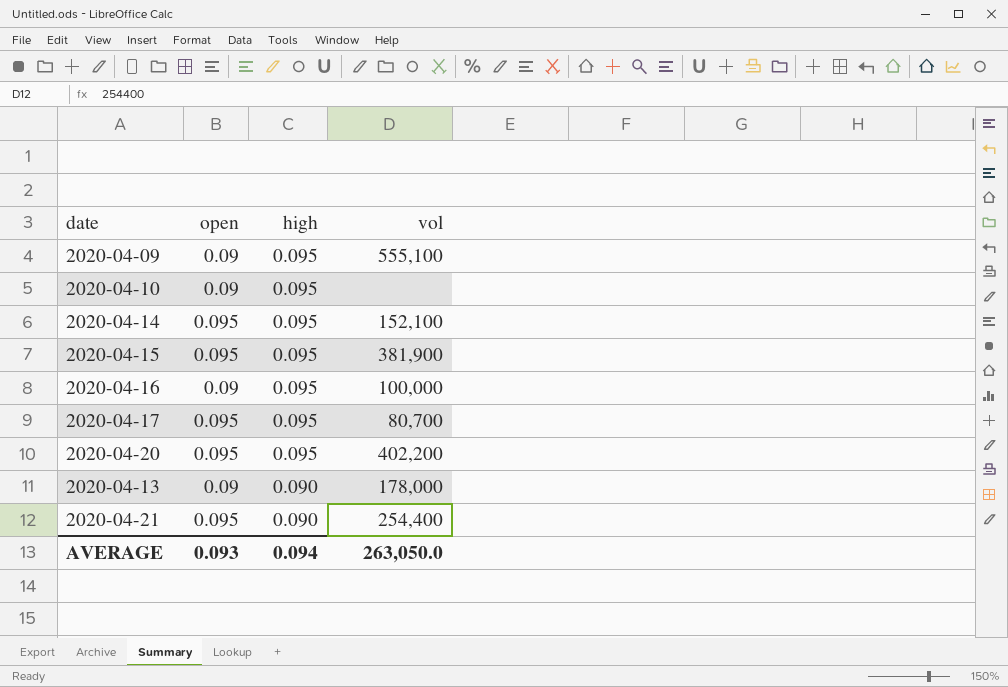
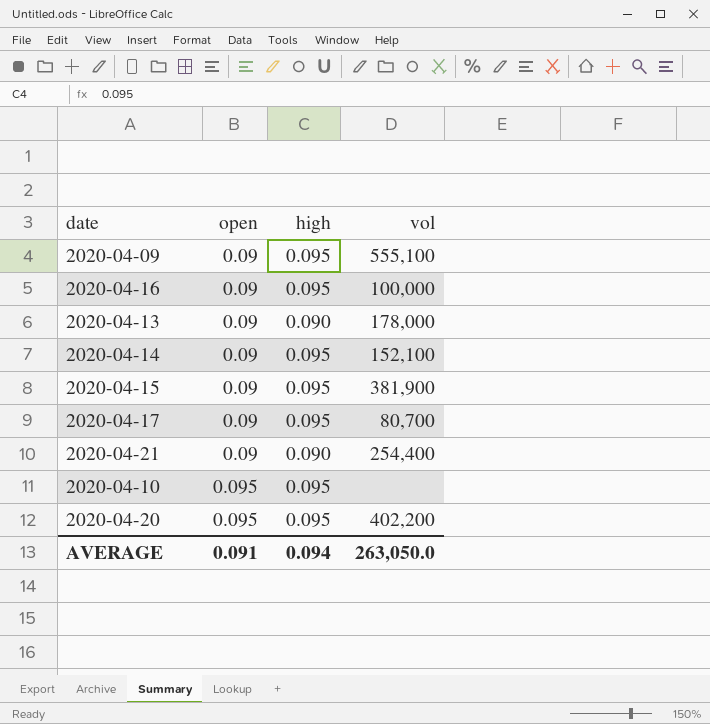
row order: high descending -> open ascending
2020-04-14 | open: 0.095 -> 0.09
2020-04-15 | open: 0.095 -> 0.09
2020-04-17 | open: 0.095 -> 0.09
2020-04-21 | open: 0.095 -> 0.09
2020-04-10 | open: 0.09 -> 0.095
AVERAGE | open: 0.093 -> 0.091

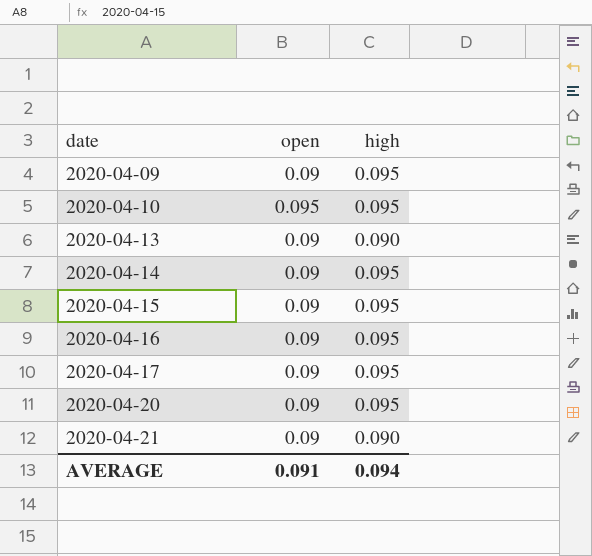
row order: open ascending -> date ascending
column vol | position: 4 -> none
2020-04-20 | open: 0.095 -> 0.09

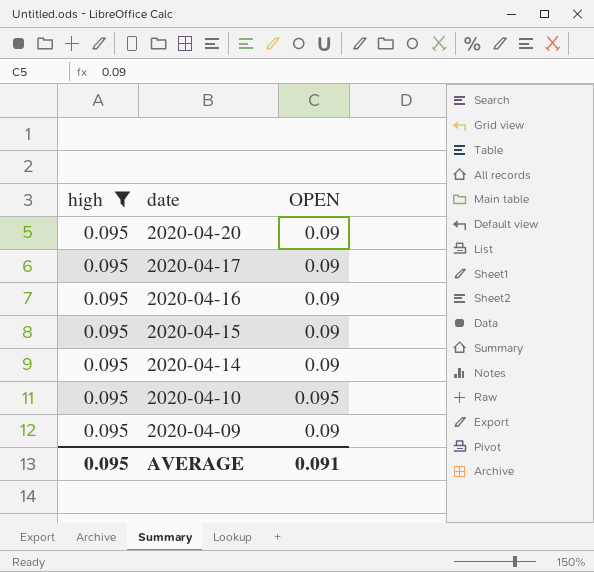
filter: none -> high = 0.095
row order: date ascending -> date descending
column high | position: 3 -> 1
column name: open -> OPEN
AVERAGE | high: 0.094 -> 0.095

